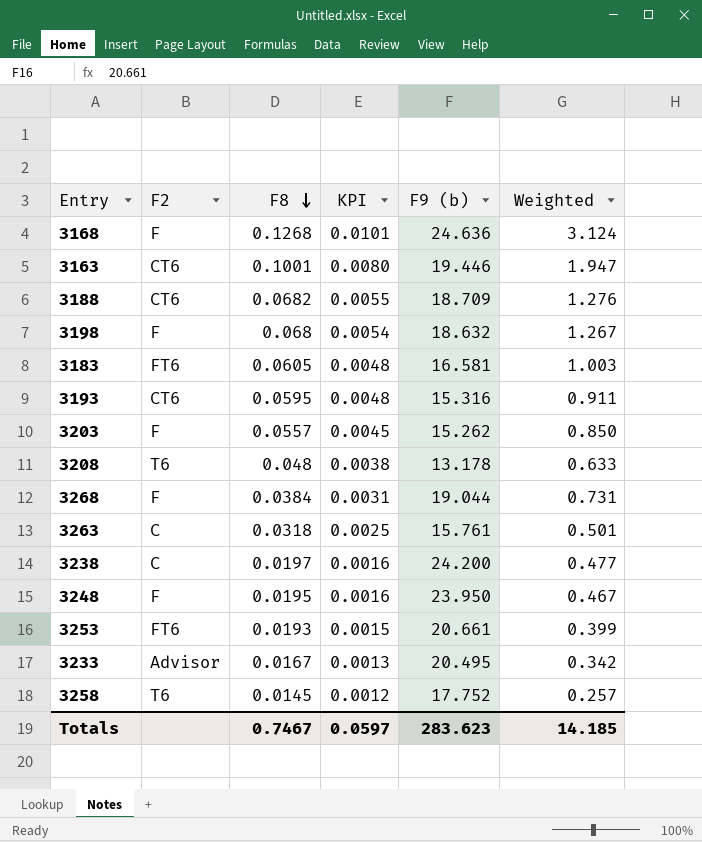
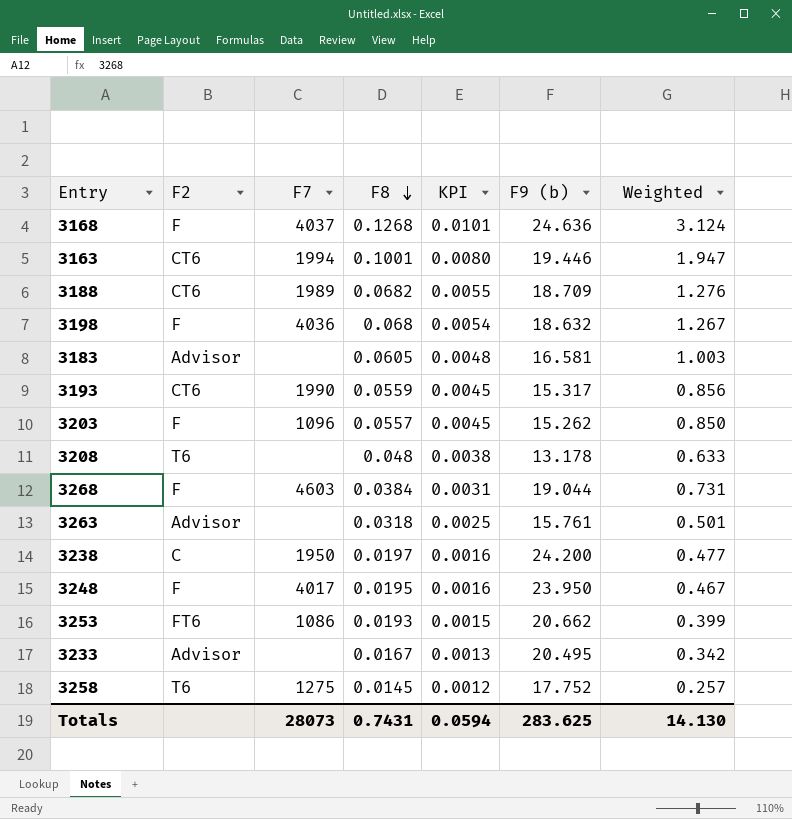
column F7 | position: none -> 3
3183 | F2: FT6 -> Advisor
3193 | F8: 0.0595 -> 0.0559
3193 | KPI: 0.0048 -> 0.0045
3193 | F9 (b): 15.316 -> 15.317
3193 | Weighted: 0.911 -> 0.856
3263 | F2: C -> Advisor
3253 | F9 (b): 20.661 -> 20.662
Totals | F8: 0.7467 -> 0.7431
Totals | KPI: 0.0597 -> 0.0594
Totals | F9 (b): 283.623 -> 283.625
Totals | Weighted: 14.185 -> 14.130

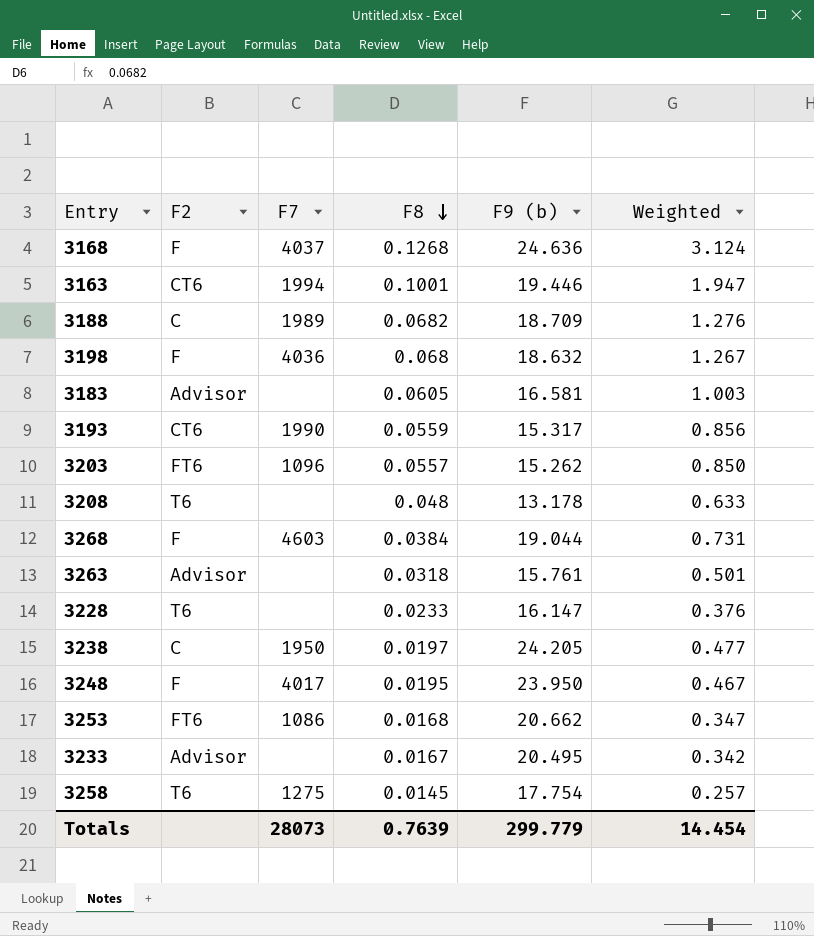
column KPI | formula: [F8] * 0.08 -> none
3188 | F2: CT6 -> C
3203 | F2: F -> FT6
row 3228: none -> T6 | none | 0.0233 | 16.147 | 0.376
3238 | F9 (b): 24.200 -> 24.205
3253 | F8: 0.0193 -> 0.0168
3253 | Weighted: 0.399 -> 0.347
3258 | F9 (b): 17.752 -> 17.754
Totals | F8: 0.7431 -> 0.7639
Totals | F9 (b): 283.625 -> 299.779
Totals | Weighted: 14.130 -> 14.454

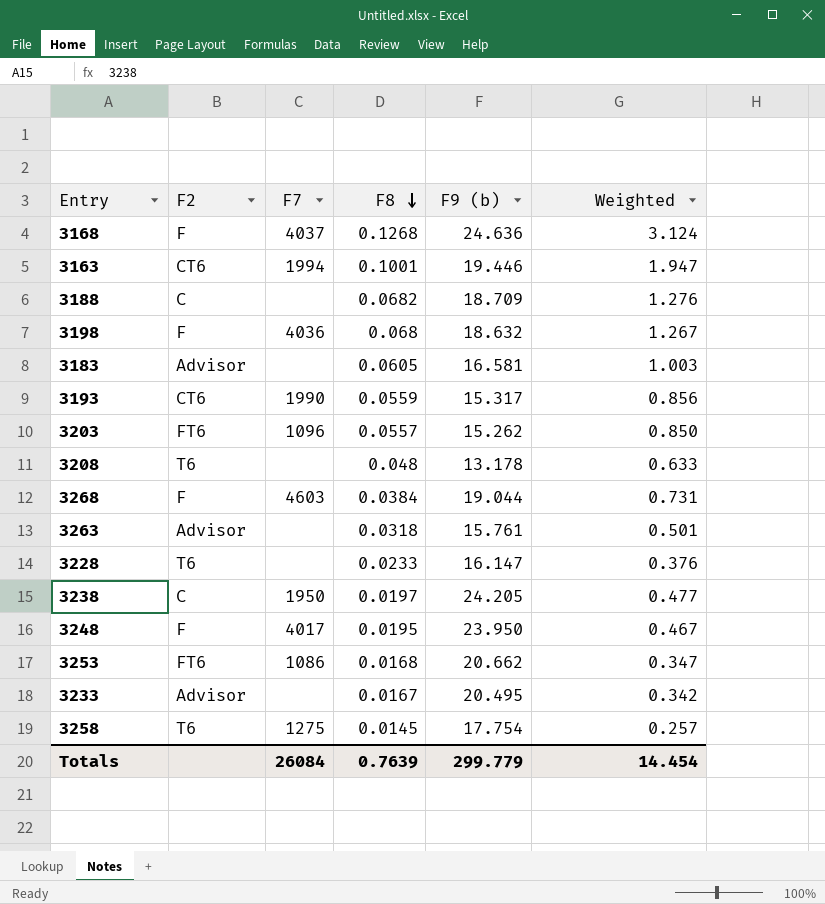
3188 | F7: 1989 -> none
Totals | F7: 28073 -> 26084

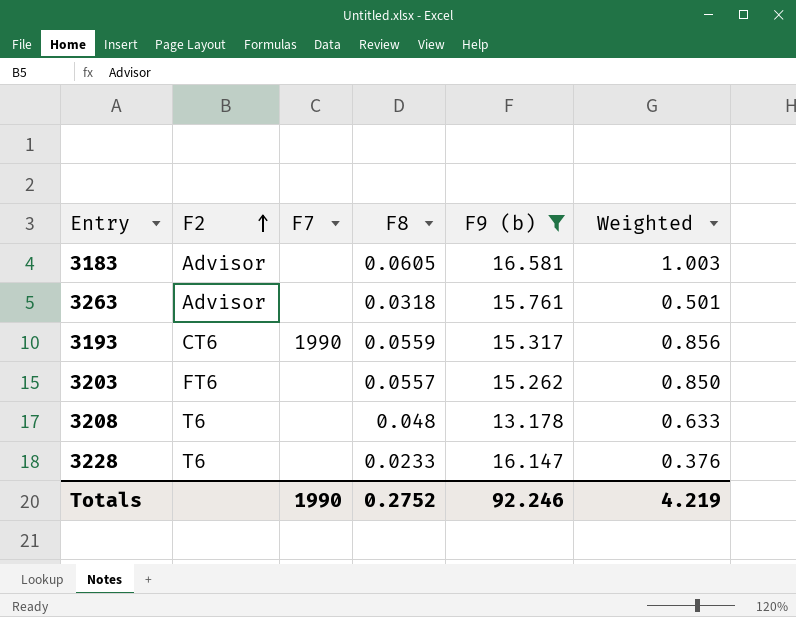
filter: none -> F9 (b) <= 16.581
row order: F8 descending -> F2 ascending
3203 | F7: 1096 -> none
Totals | F7: 26084 -> 1990
Totals | F8: 0.7639 -> 0.2752
Totals | F9 (b): 299.779 -> 92.246
Totals | Weighted: 14.454 -> 4.219

